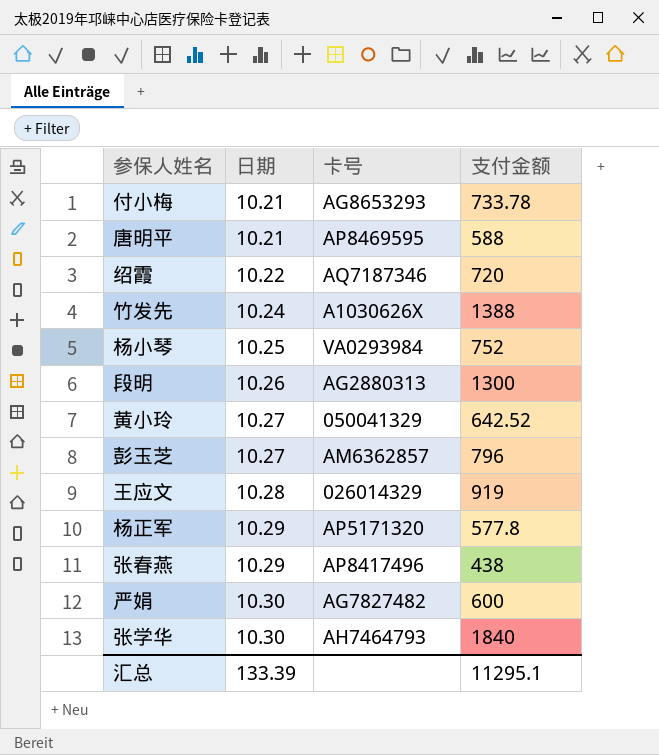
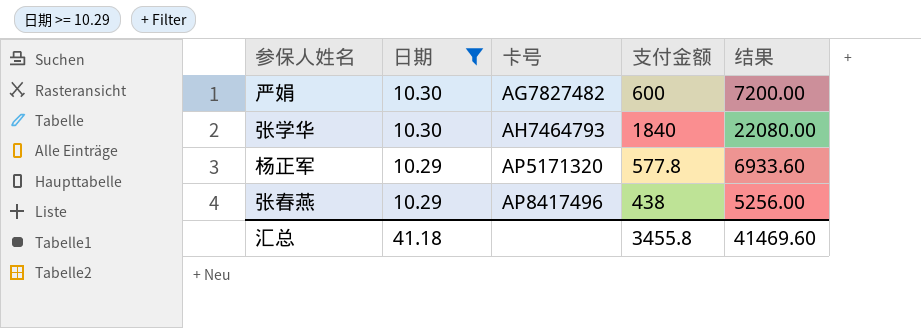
filter: none -> 日期 >= 10.29
row order: 日期 ascending -> 日期 descending
column 结果 | formula: none -> [支付金额] * 12
汇总 | 日期: 133.39 -> 41.18
汇总 | 支付金额: 11295.1 -> 3455.8

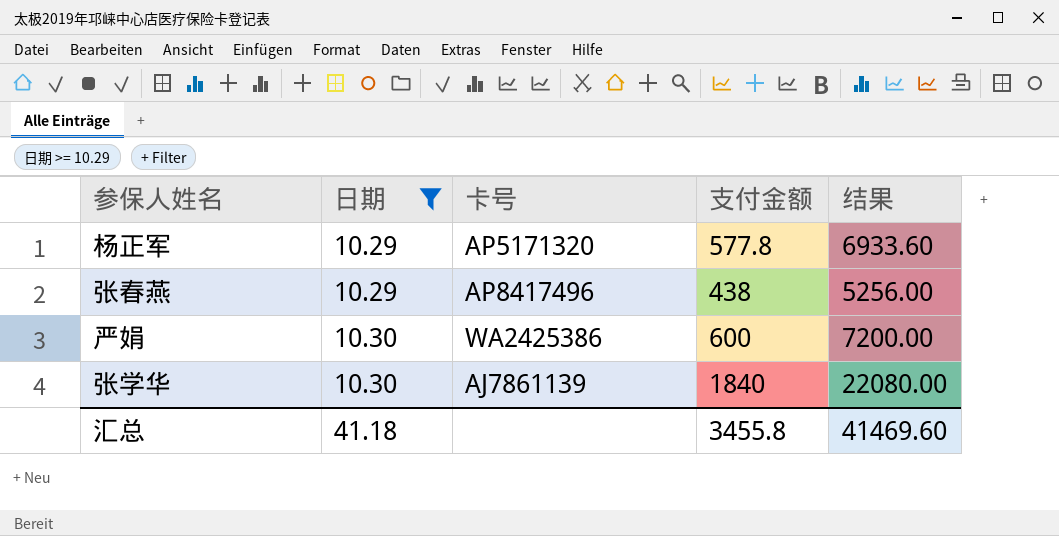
row order: 日期 descending -> 日期 ascending
严娟 | 卡号: AG7827482 -> WA2425386
张学华 | 卡号: AH7464793 -> AJ7861139

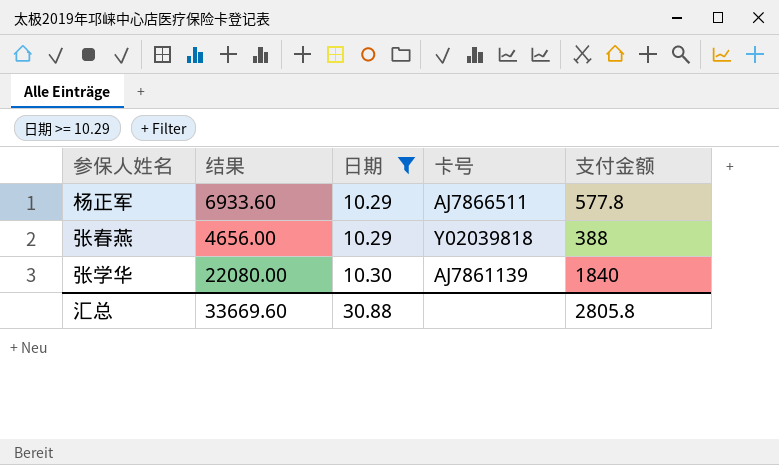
column 结果 | position: 5 -> 2
row 严娟: 10.30 | WA2425386 | 600 | 7200.00 -> none
杨正军 | 卡号: AP5171320 -> AJ7866511
张春燕 | 结果: 5256.00 -> 4656.00
张春燕 | 卡号: AP8417496 -> Y02039818
张春燕 | 支付金额: 438 -> 388
汇总 | 结果: 41469.60 -> 33669.60
汇总 | 日期: 41.18 -> 30.88
汇总 | 支付金额: 3455.8 -> 2805.8

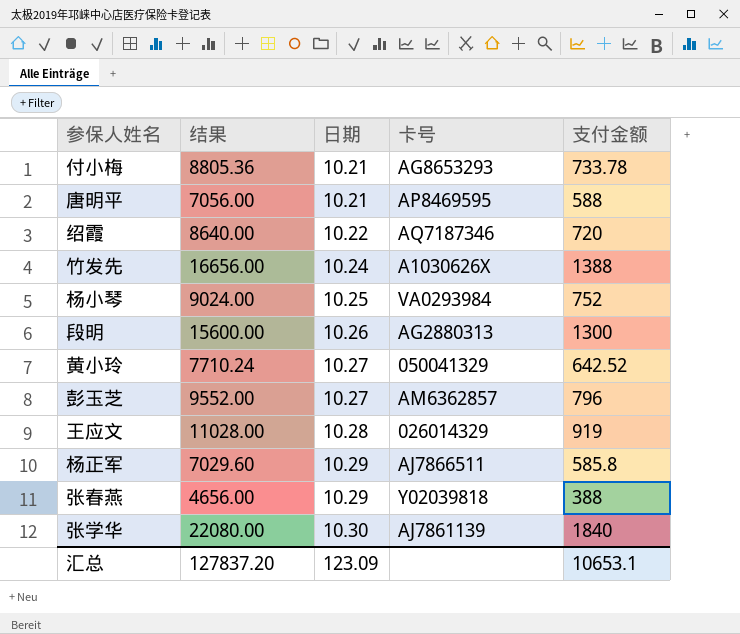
filter: 日期 >= 10.29 -> none
杨正军 | 结果: 6933.60 -> 7029.60
杨正军 | 支付金额: 577.8 -> 585.8
汇总 | 结果: 33669.60 -> 127837.20
汇总 | 日期: 30.88 -> 123.09
汇总 | 支付金额: 2805.8 -> 10653.1

